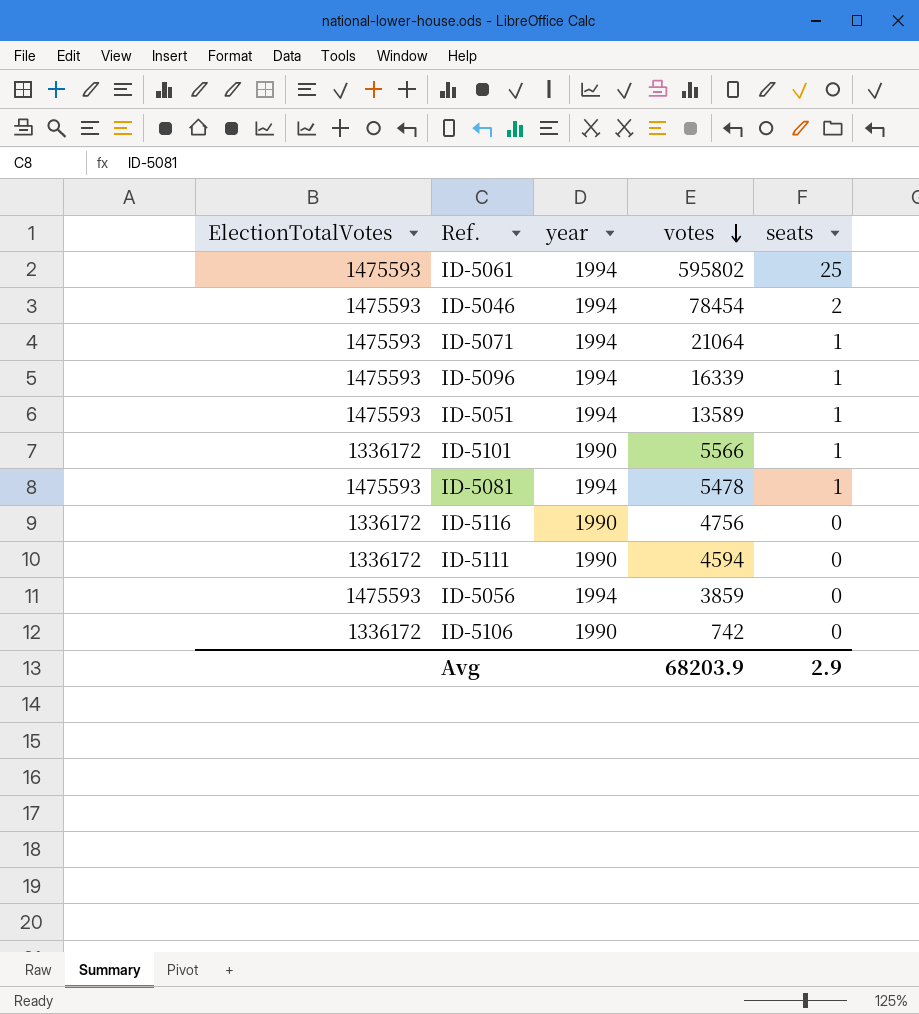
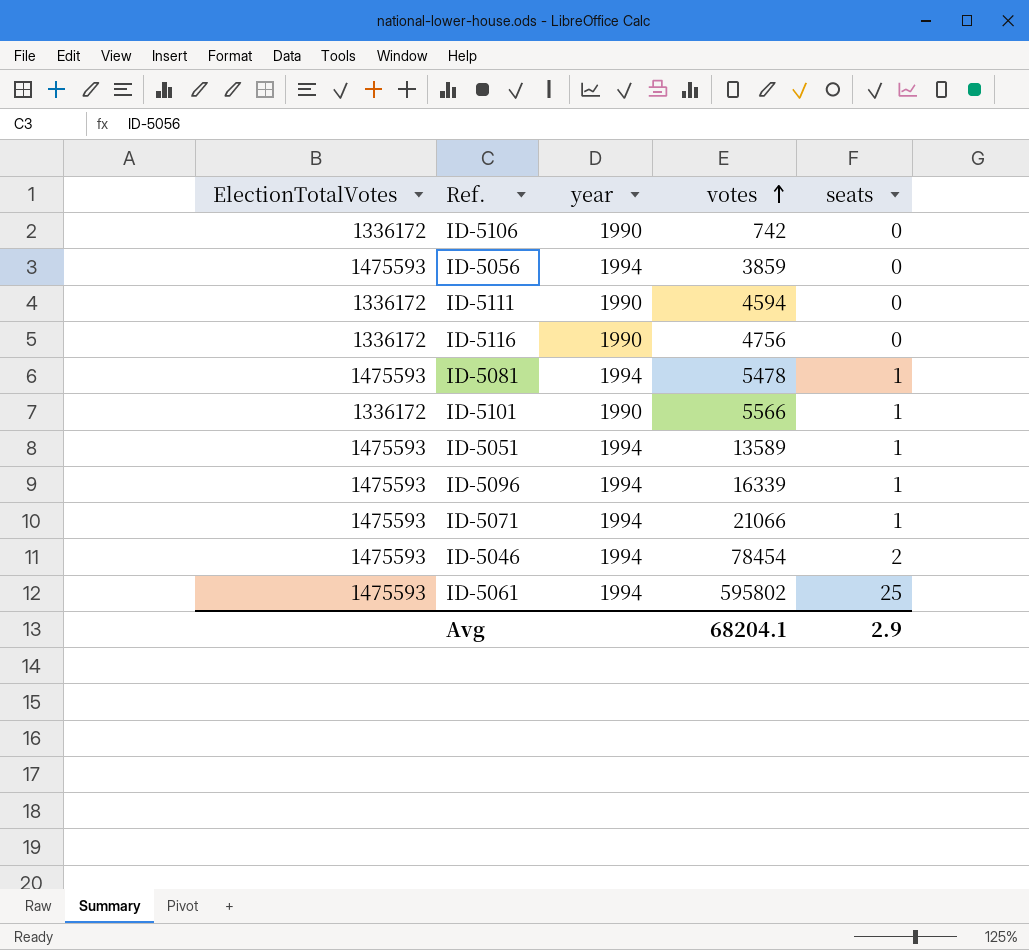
row order: votes descending -> votes ascending
ID-5071 | votes: 21064 -> 21066
Avg | votes: 68203.9 -> 68204.1

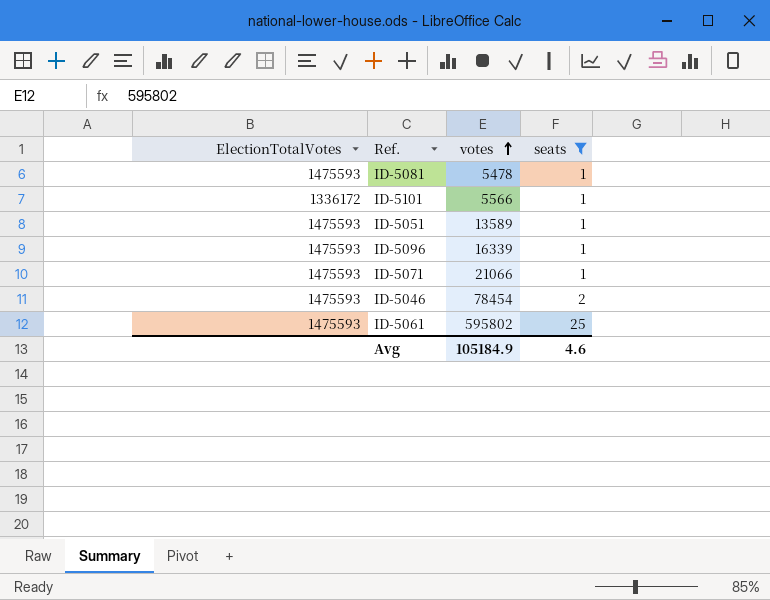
filter: none -> seats != 0
column year | position: 3 -> none
Avg | votes: 68204.1 -> 105184.9
Avg | seats: 2.9 -> 4.6

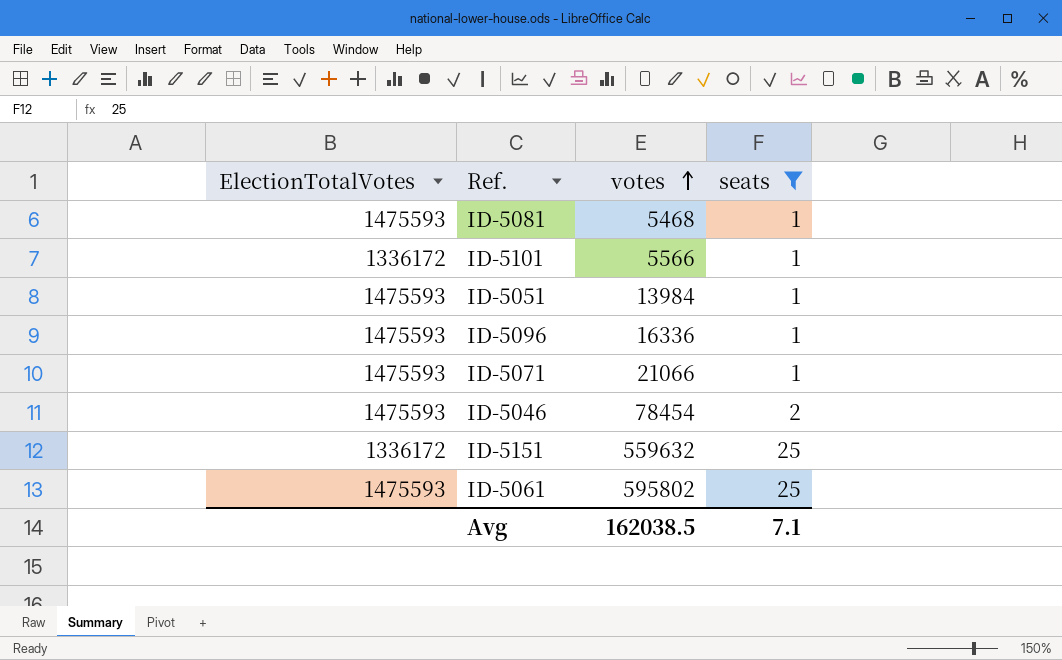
ID-5081 | votes: 5478 -> 5468
ID-5051 | votes: 13589 -> 13984
ID-5096 | votes: 16339 -> 16336
row ID-5151: none -> 1336172 | 559632 | 25
Avg | votes: 105184.9 -> 162038.5
Avg | seats: 4.6 -> 7.1

